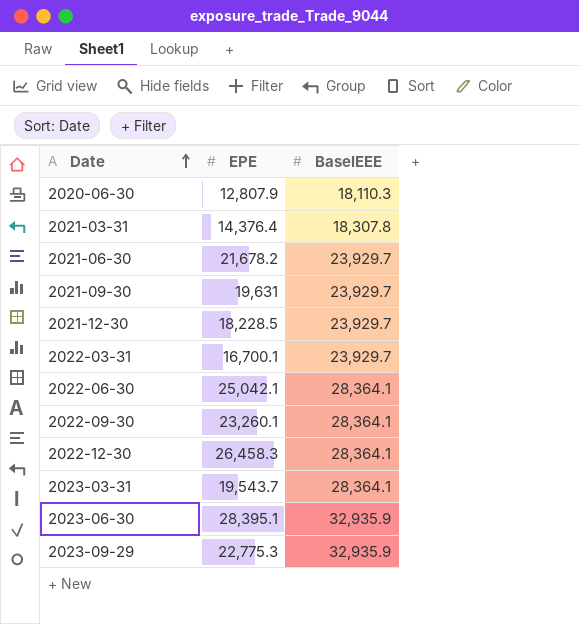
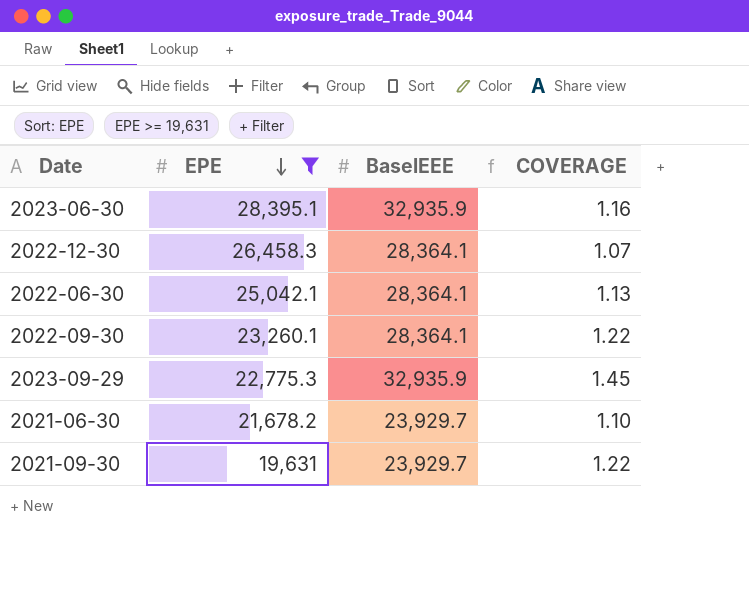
filter: none -> EPE >= 19,631
row order: Date ascending -> EPE descending
column COVERAGE | formula: none -> [BaselEEE] / [EPE]

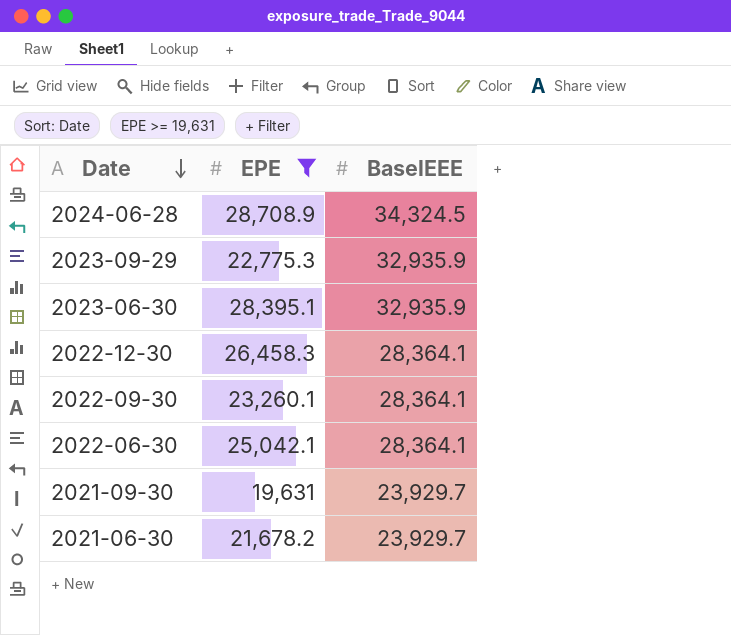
row order: EPE descending -> Date descending
column COVERAGE | formula: [BaselEEE] / [EPE] -> none
row 2024-06-28: none -> 28,708.9 | 34,324.5

